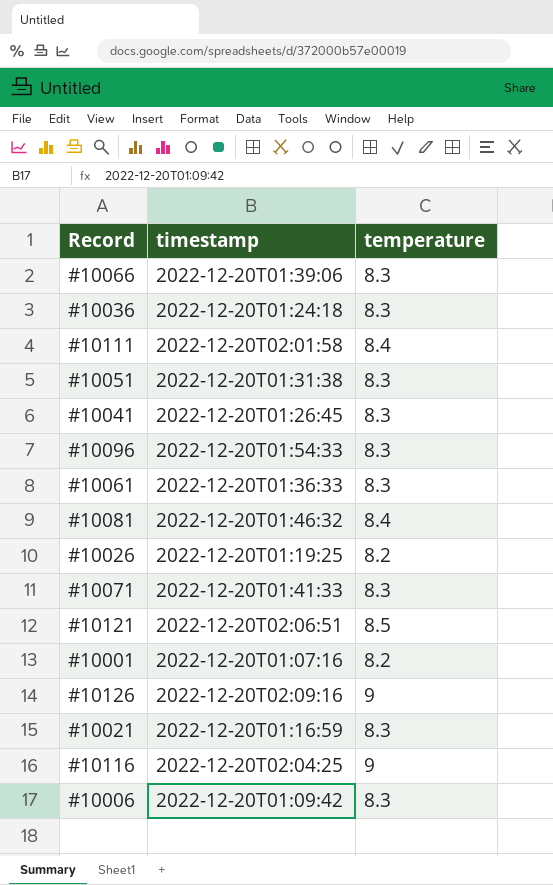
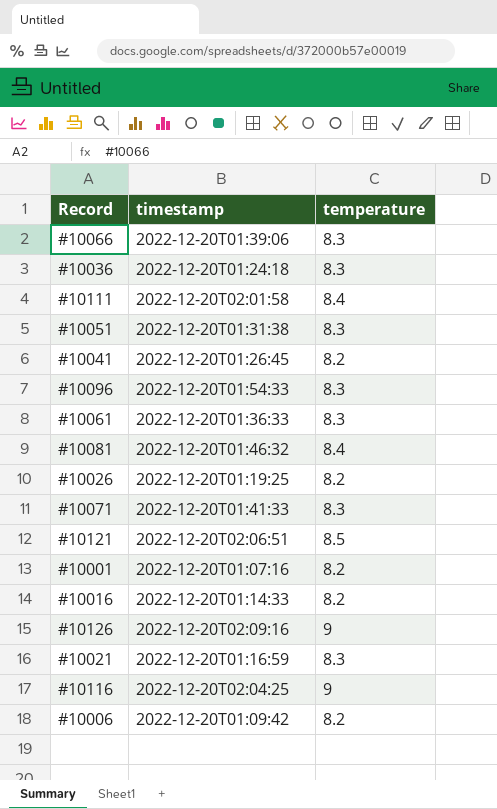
#10041 | temperature: 8.3 -> 8.2
row #10016: none -> 2022-12-20T01:14:33 | 8.2
#10006 | temperature: 8.3 -> 8.2

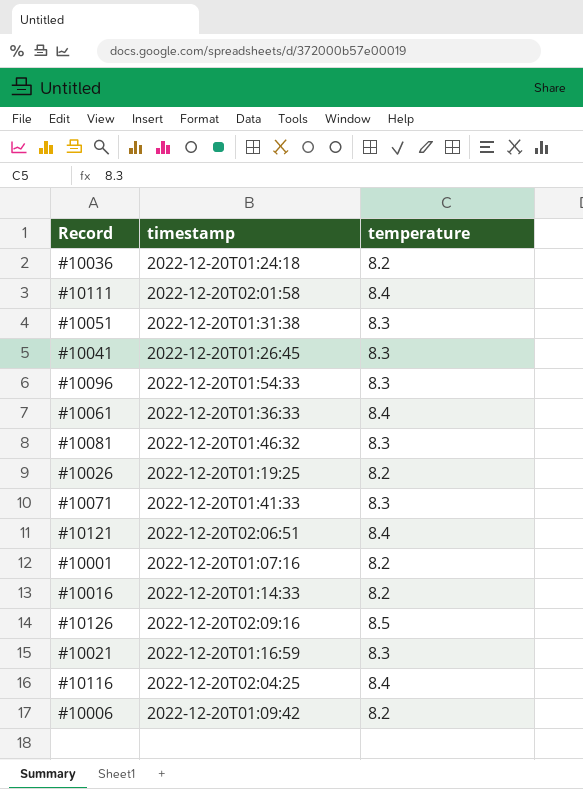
row #10066: 2022-12-20T01:39:06 | 8.3 -> none
#10036 | temperature: 8.3 -> 8.2
#10041 | temperature: 8.2 -> 8.3
#10061 | temperature: 8.3 -> 8.4
#10081 | temperature: 8.4 -> 8.3
#10121 | temperature: 8.5 -> 8.4
#10126 | temperature: 9 -> 8.5
#10116 | temperature: 9 -> 8.4

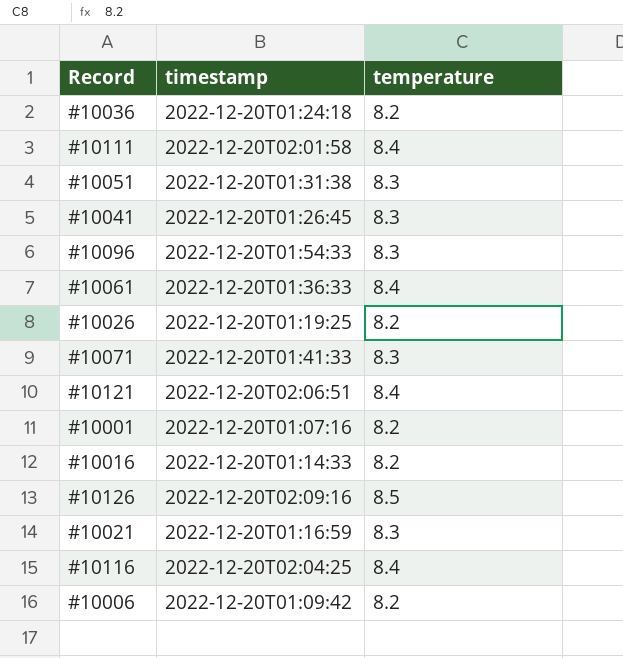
row #10081: 2022-12-20T01:46:32 | 8.3 -> none

